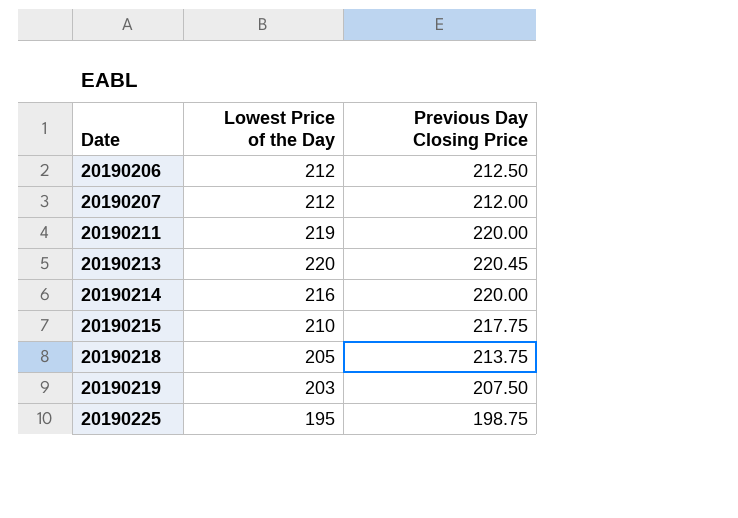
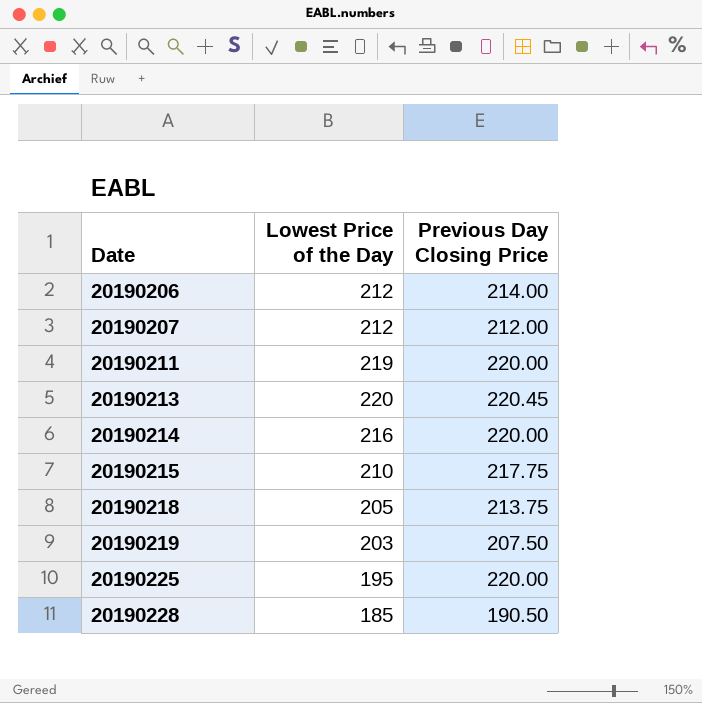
20190206 | Previous Day Closing Price: 212.50 -> 214.00
20190225 | Previous Day Closing Price: 198.75 -> 220.00
row 20190228: none -> 185 | 190.50

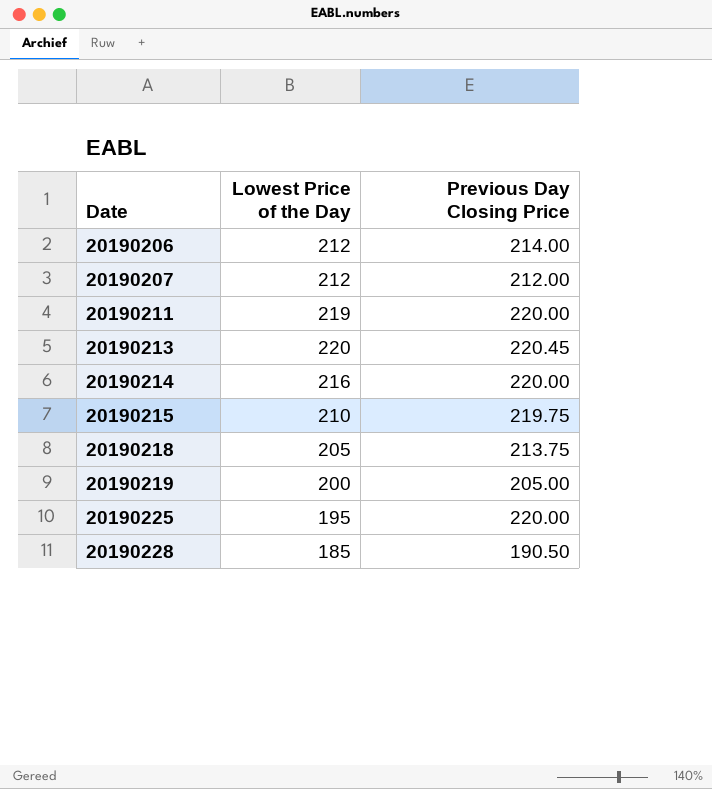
20190215 | Previous Day Closing Price: 217.75 -> 219.75
20190219 | Lowest Price of the Day: 203 -> 200
20190219 | Previous Day Closing Price: 207.50 -> 205.00

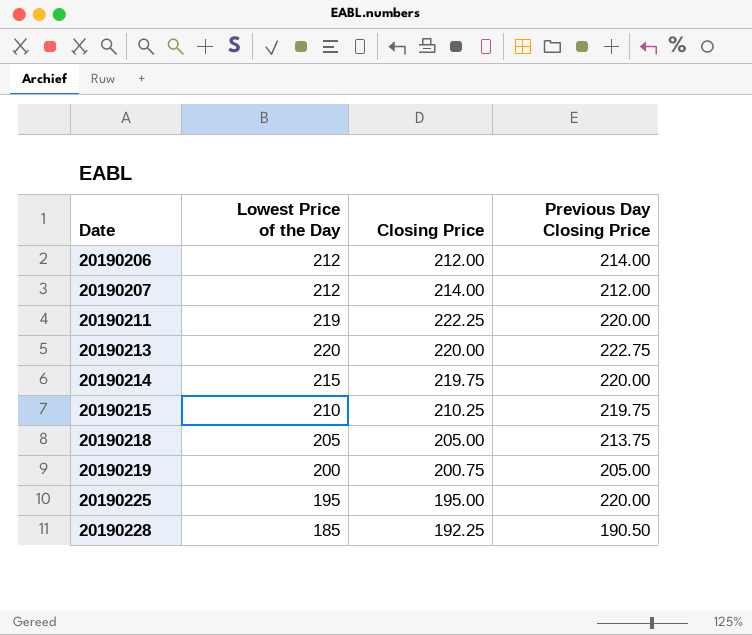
column Closing Price | position: none -> 3
20190213 | Previous Day Closing Price: 220.45 -> 222.75
20190214 | Lowest Price of the Day: 216 -> 215

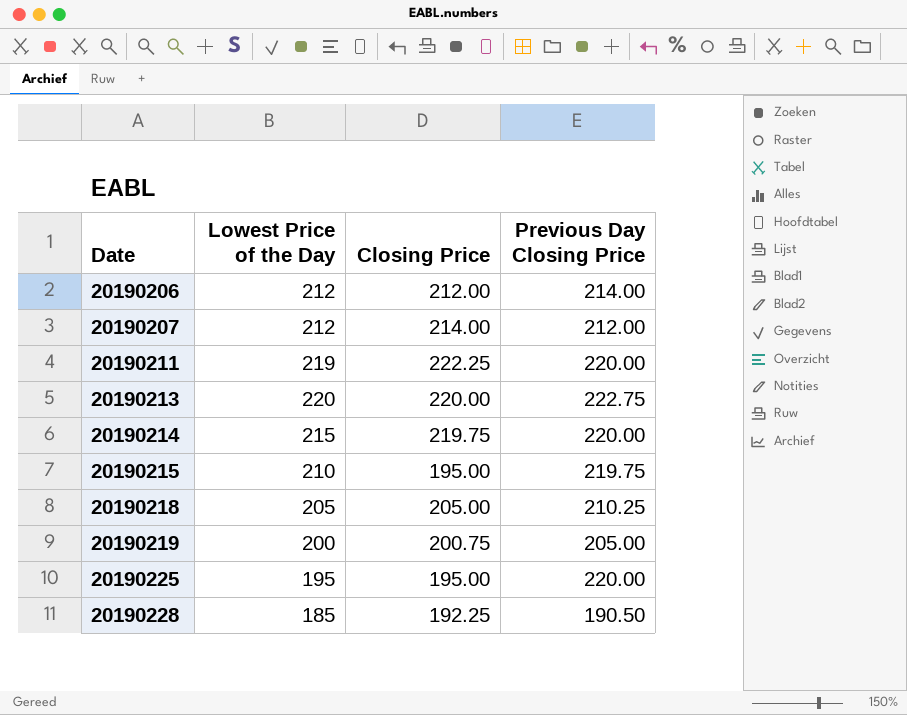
20190215 | Closing Price: 210.25 -> 195.00
20190218 | Previous Day Closing Price: 213.75 -> 210.25

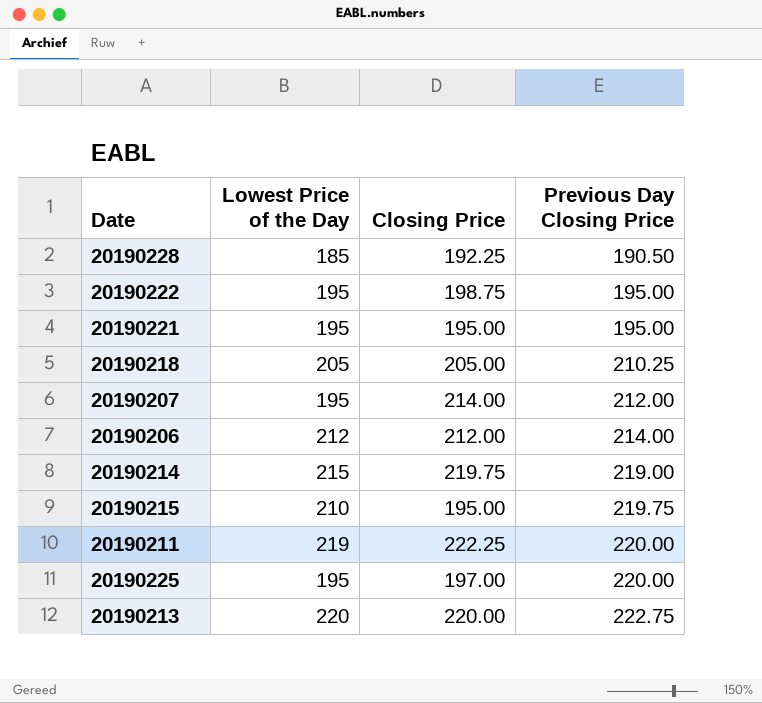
row order: Date ascending -> Previous Day Closing Price ascending
row 20190219: 200 | 200.75 | 205.00 -> none
row 20190222: none -> 195 | 198.75 | 195.00
row 20190221: none -> 195 | 195.00 | 195.00
20190207 | Lowest Price of the Day: 212 -> 195
20190214 | Previous Day Closing Price: 220.00 -> 219.00
20190225 | Closing Price: 195.00 -> 197.00

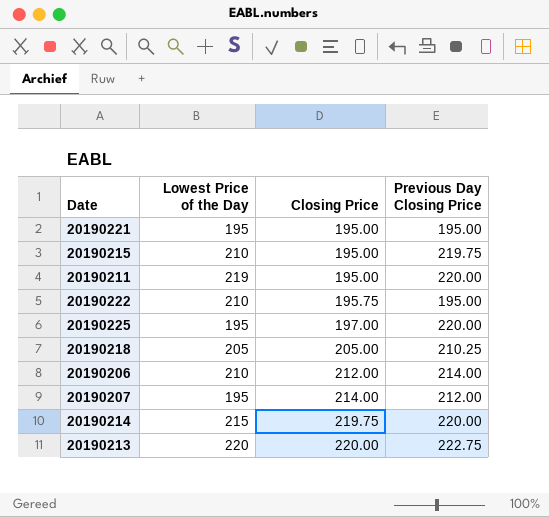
row order: Previous Day Closing Price ascending -> Closing Price ascending
row 20190228: 185 | 192.25 | 190.50 -> none
20190211 | Closing Price: 222.25 -> 195.00
20190222 | Lowest Price of the Day: 195 -> 210
20190222 | Closing Price: 198.75 -> 195.75
20190206 | Lowest Price of the Day: 212 -> 210
20190214 | Previous Day Closing Price: 219.00 -> 220.00

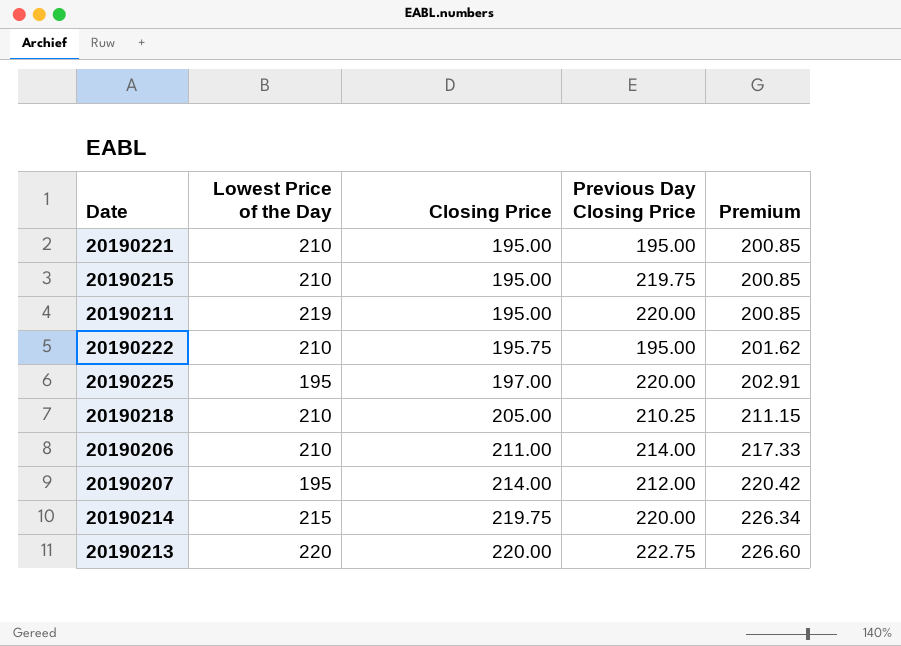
column Premium | formula: none -> [Closing Price] * 1.03
20190221 | Lowest Price of the Day: 195 -> 210
20190218 | Lowest Price of the Day: 205 -> 210
20190206 | Closing Price: 212.00 -> 211.00

